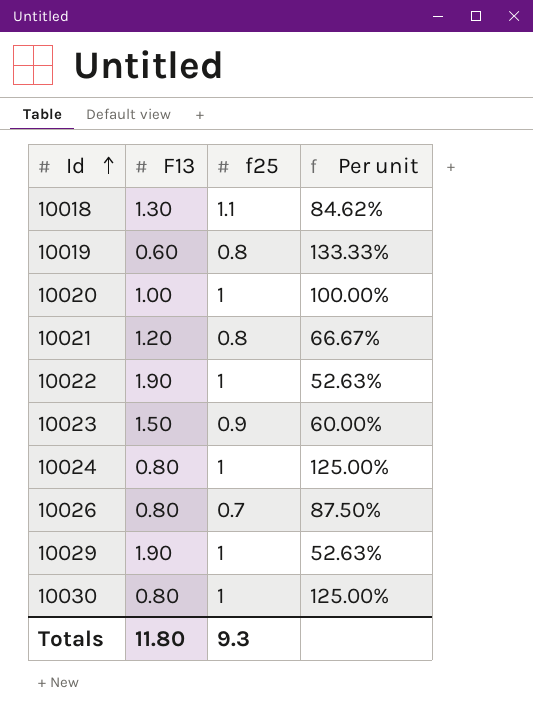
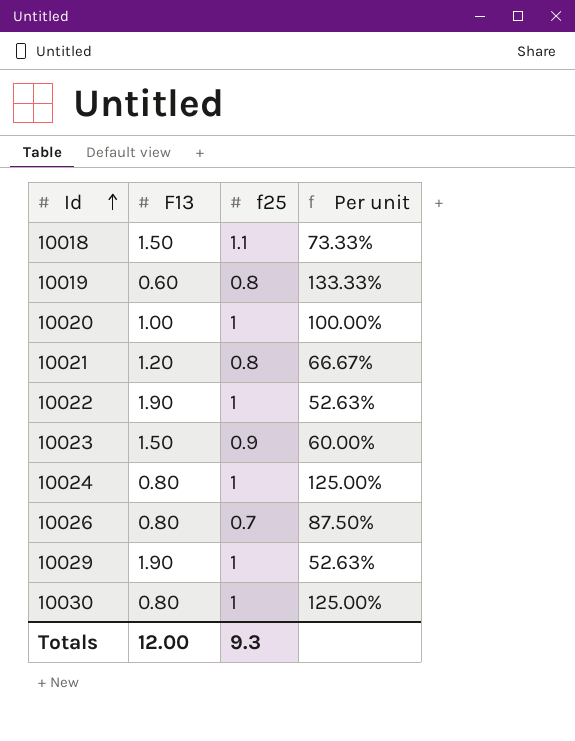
10018 | F13: 1.30 -> 1.50
10018 | Per unit: 84.62% -> 73.33%
Totals | F13: 11.80 -> 12.00

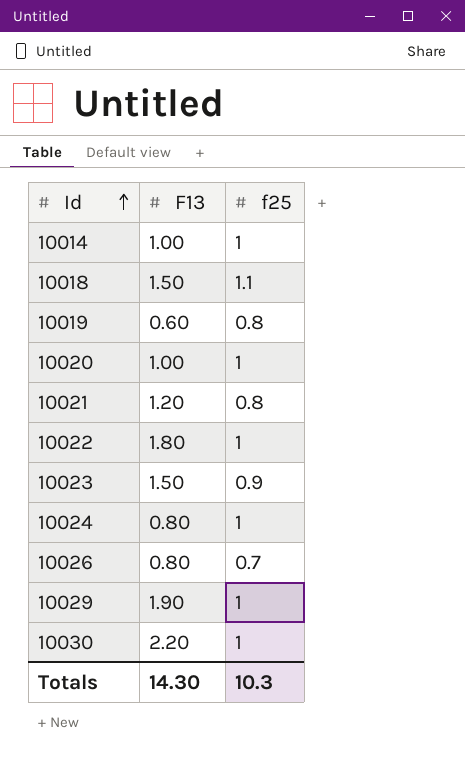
column Per unit | formula: [f25] / [F13] -> none
row 10014: none -> 1.00 | 1
10022 | F13: 1.90 -> 1.80
10030 | F13: 0.80 -> 2.20
Totals | F13: 12.00 -> 14.30
Totals | f25: 9.3 -> 10.3

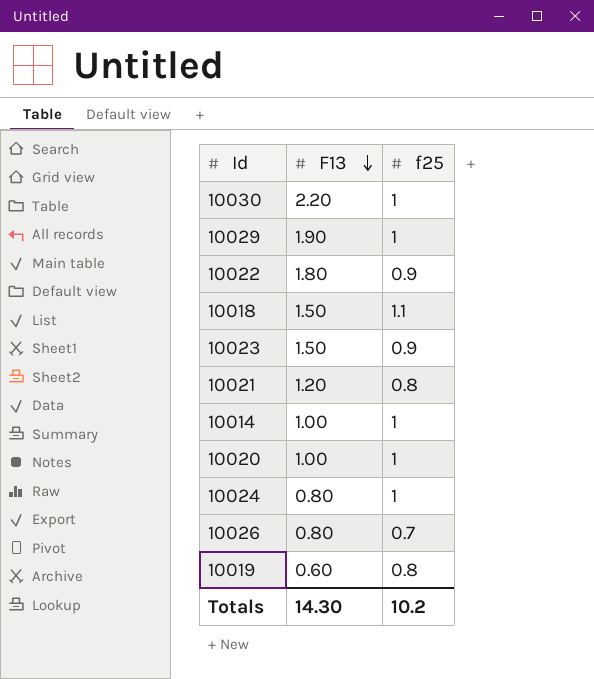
row order: Id ascending -> F13 descending
10022 | f25: 1 -> 0.9
Totals | f25: 10.3 -> 10.2

